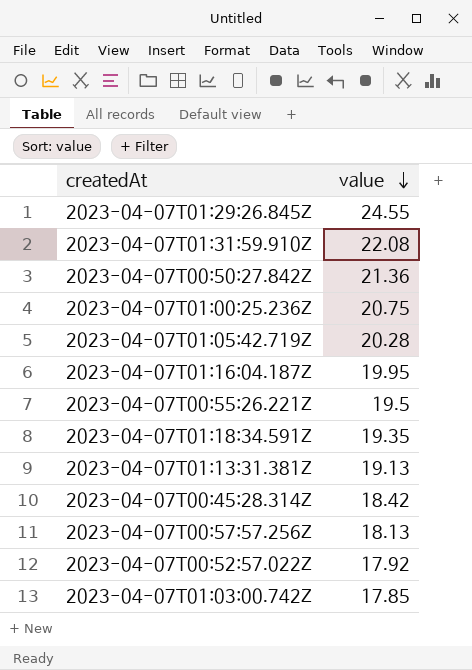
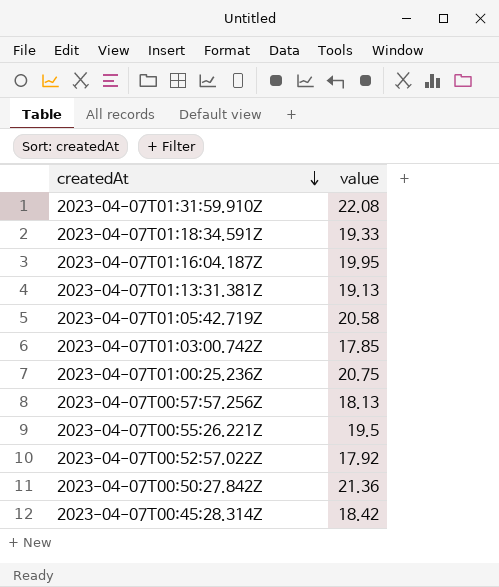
row order: value descending -> createdAt descending
row 2023-04-07T01:29:26.845Z: 24.55 -> none
2023-04-07T01:18:34.591Z | value: 19.35 -> 19.33
2023-04-07T01:05:42.719Z | value: 20.28 -> 20.58

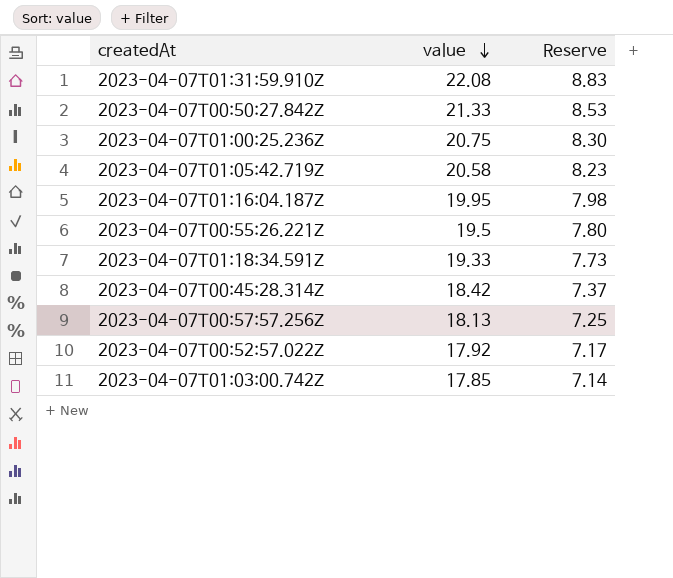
row order: createdAt descending -> value descending
column Reserve | formula: none -> [value] * 0.4
row 2023-04-07T01:13:31.381Z: 19.13 -> none
2023-04-07T00:50:27.842Z | value: 21.36 -> 21.33

